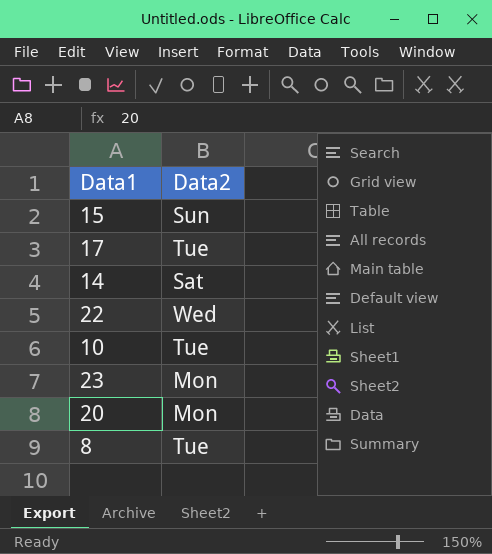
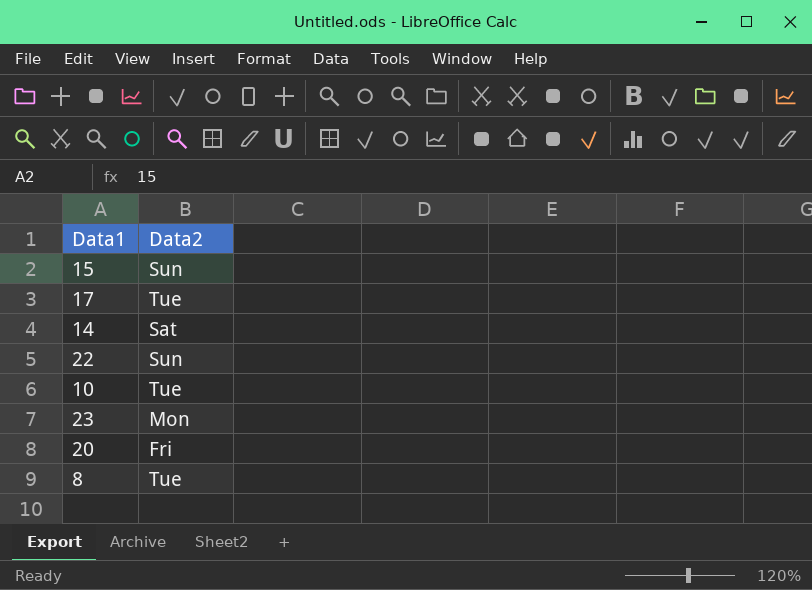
22 | Data2: Wed -> Sun
20 | Data2: Mon -> Fri

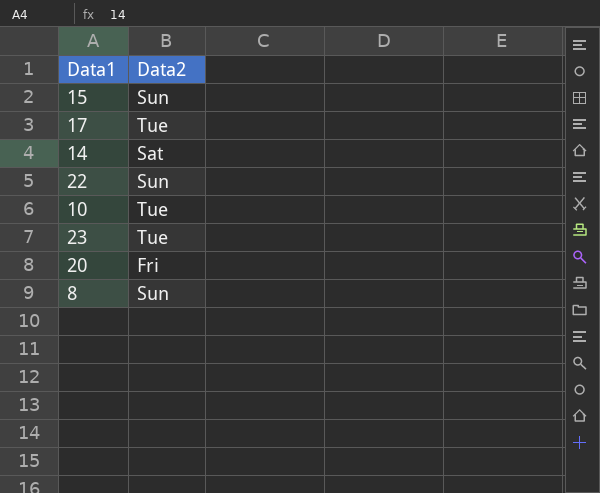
23 | Data2: Mon -> Tue
8 | Data2: Tue -> Sun

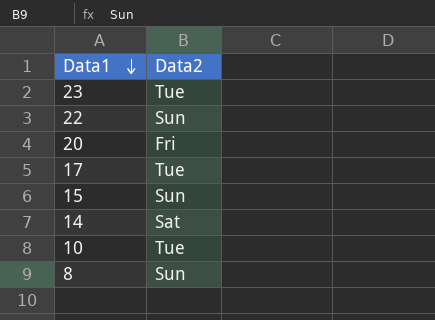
row order: none -> Data1 descending

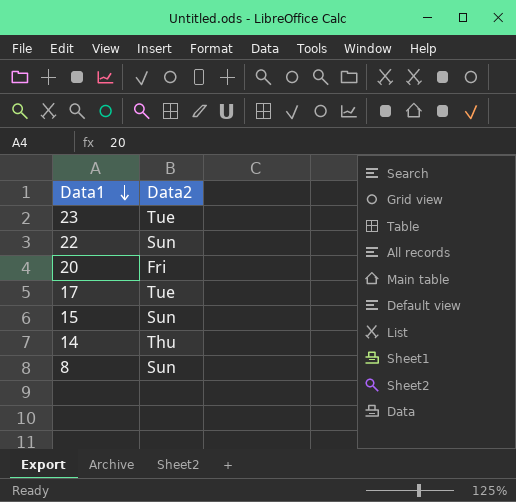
row 10: Tue -> none
14 | Data2: Sat -> Thu

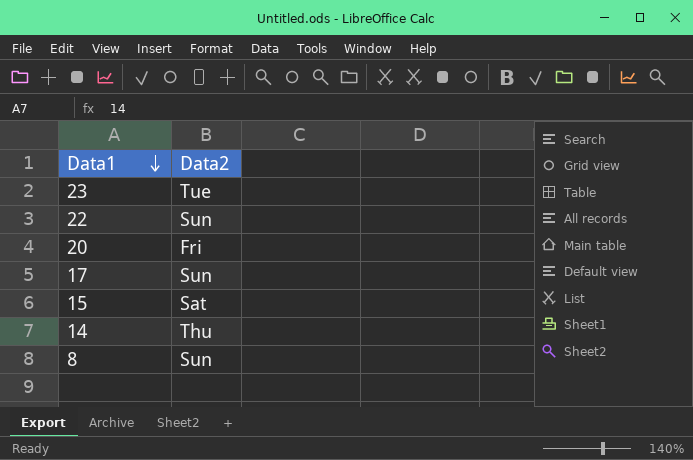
17 | Data2: Tue -> Sun
15 | Data2: Sun -> Sat

